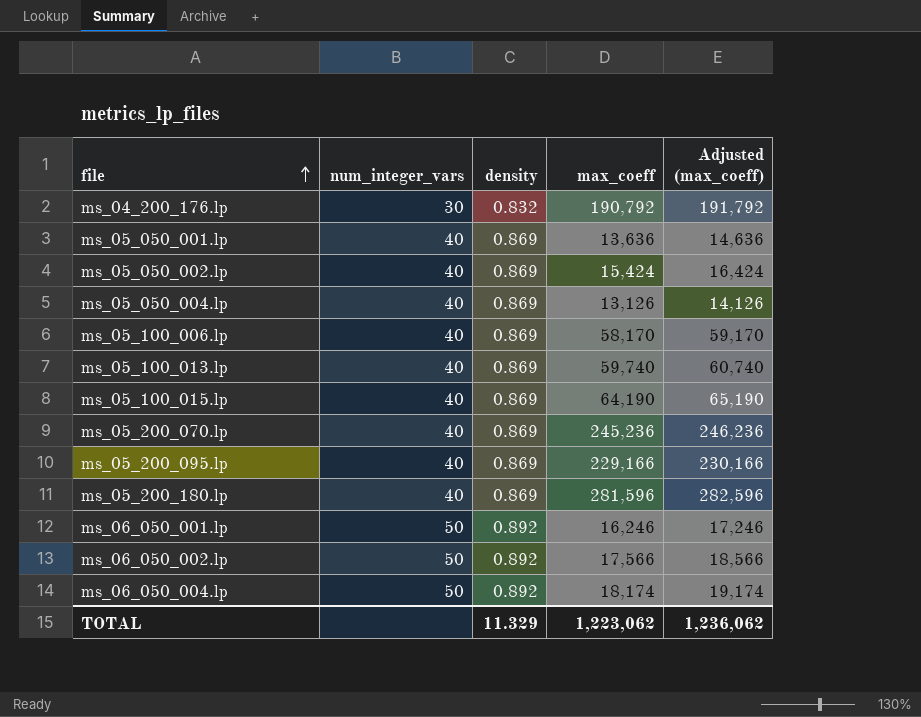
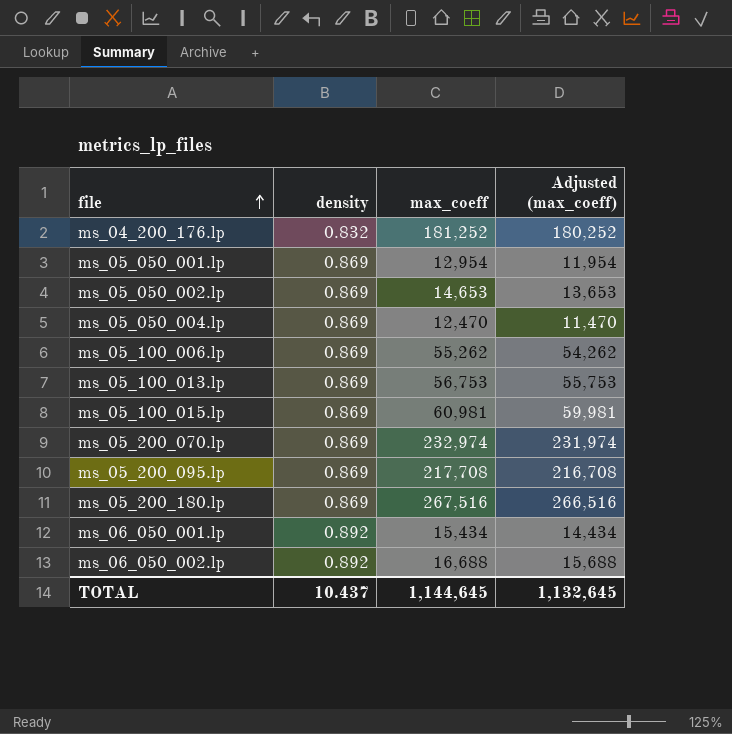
column num_integer_vars | position: 2 -> none
column Adjusted (max_coeff) | formula: [max_coeff] + 1000 -> [max_coeff] - 1000
row ms_06_050_004.lp: 50 | 0.892 | 18,174 | 19,174 -> none
ms_04_200_176.lp | max_coeff: 190,792 -> 181,252
ms_05_050_001.lp | max_coeff: 13,636 -> 12,954
ms_05_050_002.lp | max_coeff: 15,424 -> 14,653
ms_05_050_004.lp | max_coeff: 13,126 -> 12,470
ms_05_100_006.lp | max_coeff: 58,170 -> 55,262
ms_05_100_013.lp | max_coeff: 59,740 -> 56,753
ms_05_100_015.lp | max_coeff: 64,190 -> 60,981
ms_05_200_070.lp | max_coeff: 245,236 -> 232,974
ms_05_200_095.lp | max_coeff: 229,166 -> 217,708
ms_05_200_180.lp | max_coeff: 281,596 -> 267,516
ms_06_050_001.lp | max_coeff: 16,246 -> 15,434
ms_06_050_002.lp | max_coeff: 17,566 -> 16,688
TOTAL | density: 11.329 -> 10.437
TOTAL | max_coeff: 1,223,062 -> 1,144,645
TOTAL | Adjusted (max_coeff): 1,236,062 -> 1,132,645

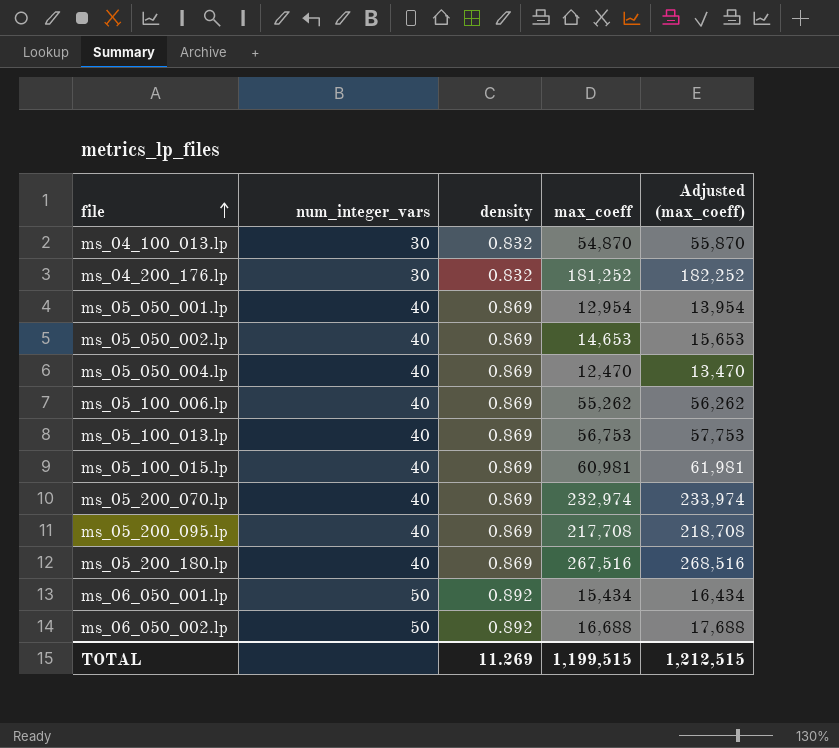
column num_integer_vars | position: none -> 2
column Adjusted (max_coeff) | formula: [max_coeff] - 1000 -> [max_coeff] + 1000
row ms_04_100_013.lp: none -> 30 | 0.832 | 54,870 | 55,870
TOTAL | density: 10.437 -> 11.269
TOTAL | max_coeff: 1,144,645 -> 1,199,515
TOTAL | Adjusted (max_coeff): 1,132,645 -> 1,212,515

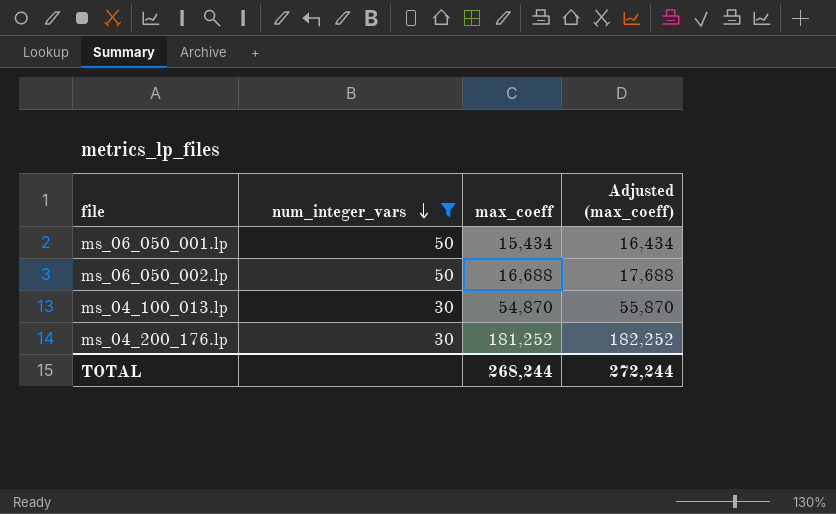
filter: none -> num_integer_vars != 40
row order: file ascending -> num_integer_vars descending
column density | position: 3 -> none
TOTAL | max_coeff: 1,199,515 -> 268,244
TOTAL | Adjusted (max_coeff): 1,212,515 -> 272,244

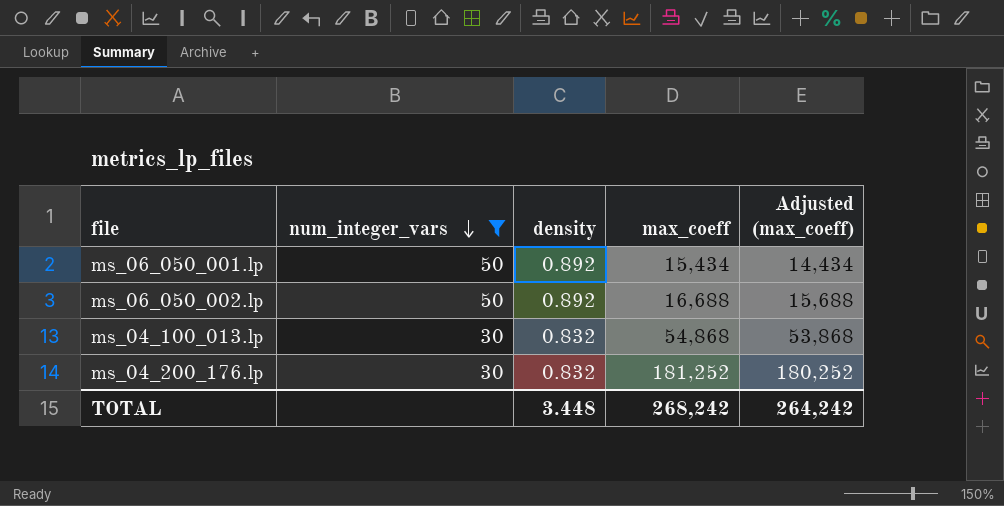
column density | position: none -> 3
column Adjusted (max_coeff) | formula: [max_coeff] + 1000 -> [max_coeff] - 1000
ms_04_100_013.lp | max_coeff: 54,870 -> 54,868
TOTAL | max_coeff: 268,244 -> 268,242
TOTAL | Adjusted (max_coeff): 272,244 -> 264,242

